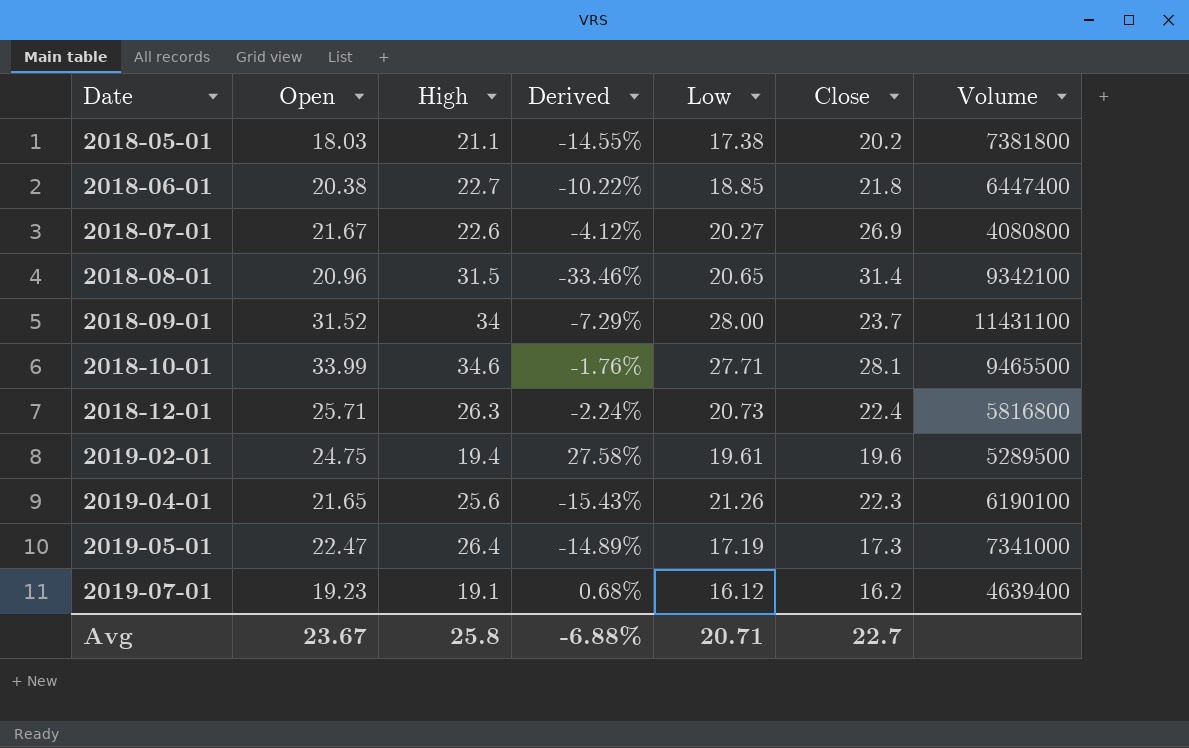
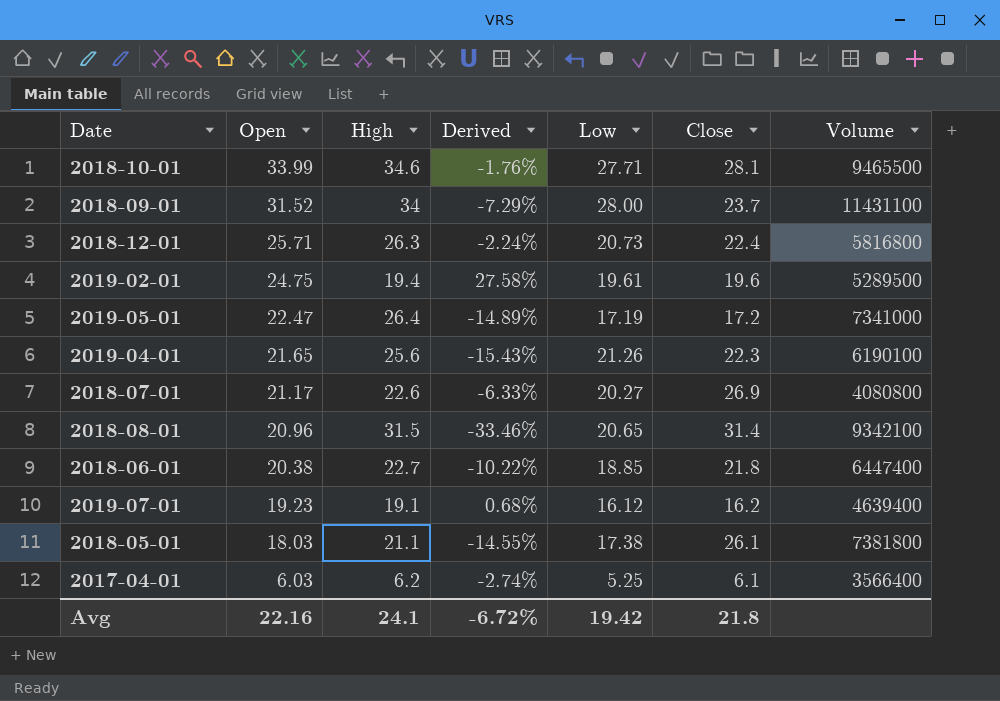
row order: Date ascending -> Open descending
2019-05-01 | Close: 17.3 -> 17.2
2018-07-01 | Open: 21.67 -> 21.17
2018-07-01 | Derived: -4.12% -> -6.33%
2018-05-01 | Close: 20.2 -> 26.1
row 2017-04-01: none -> 6.03 | 6.2 | -2.74% | 5.25 | 6.1 | 3566400
Avg | Open: 23.67 -> 22.16
Avg | High: 25.8 -> 24.1
Avg | Derived: -6.88% -> -6.72%
Avg | Low: 20.71 -> 19.42
Avg | Close: 22.7 -> 21.8

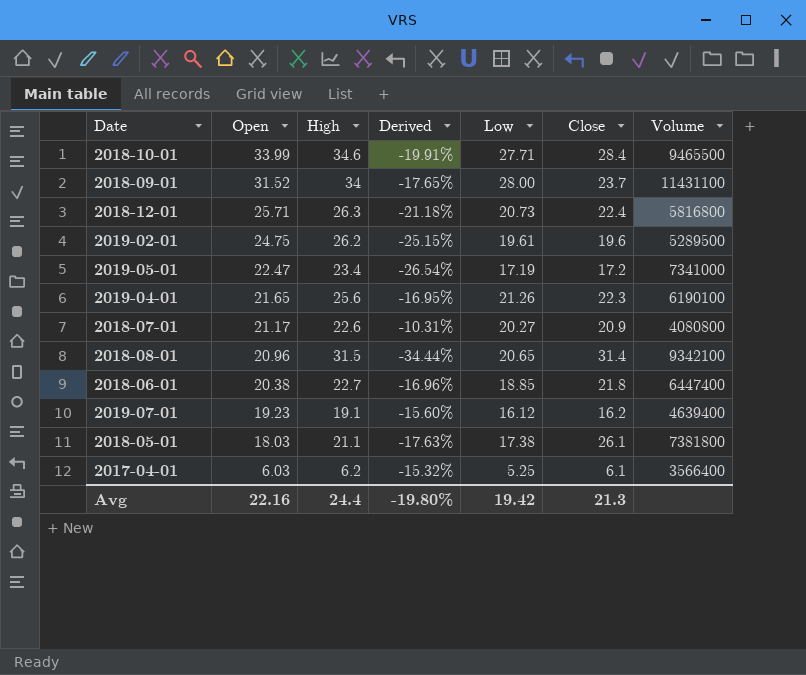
column Derived | formula: ([Open] - [High]) / [High] -> ([Low] - [High]) / [High]
2018-10-01 | Close: 28.1 -> 28.4
2019-02-01 | High: 19.4 -> 26.2
2019-05-01 | High: 26.4 -> 23.4
2018-07-01 | Close: 26.9 -> 20.9
Avg | High: 24.1 -> 24.4
Avg | Derived: -6.72% -> -19.80%
Avg | Close: 21.8 -> 21.3

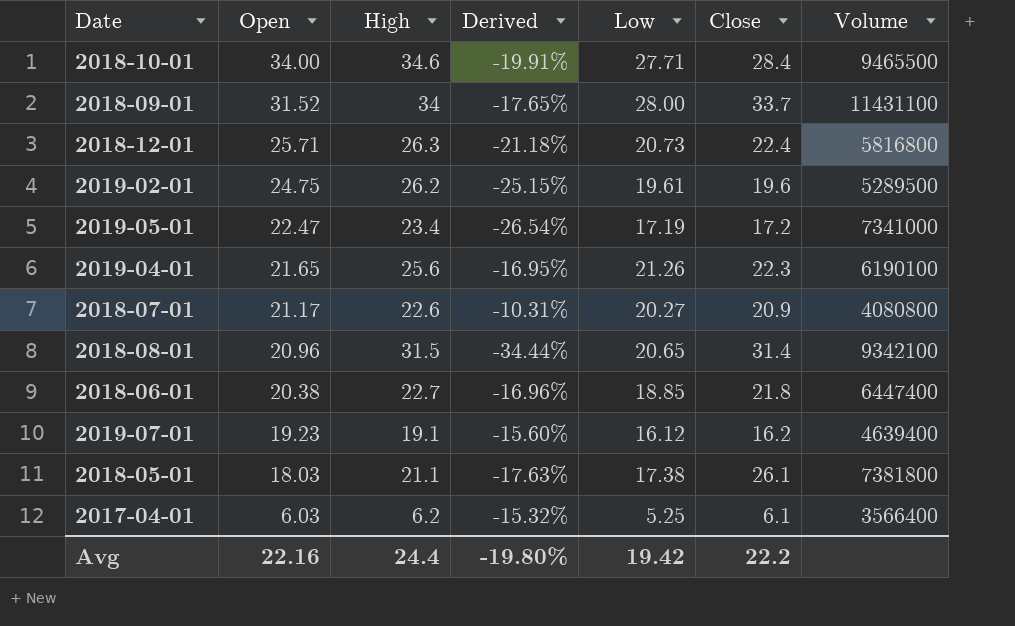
2018-10-01 | Open: 33.99 -> 34.00
2018-09-01 | Close: 23.7 -> 33.7
Avg | Close: 21.3 -> 22.2

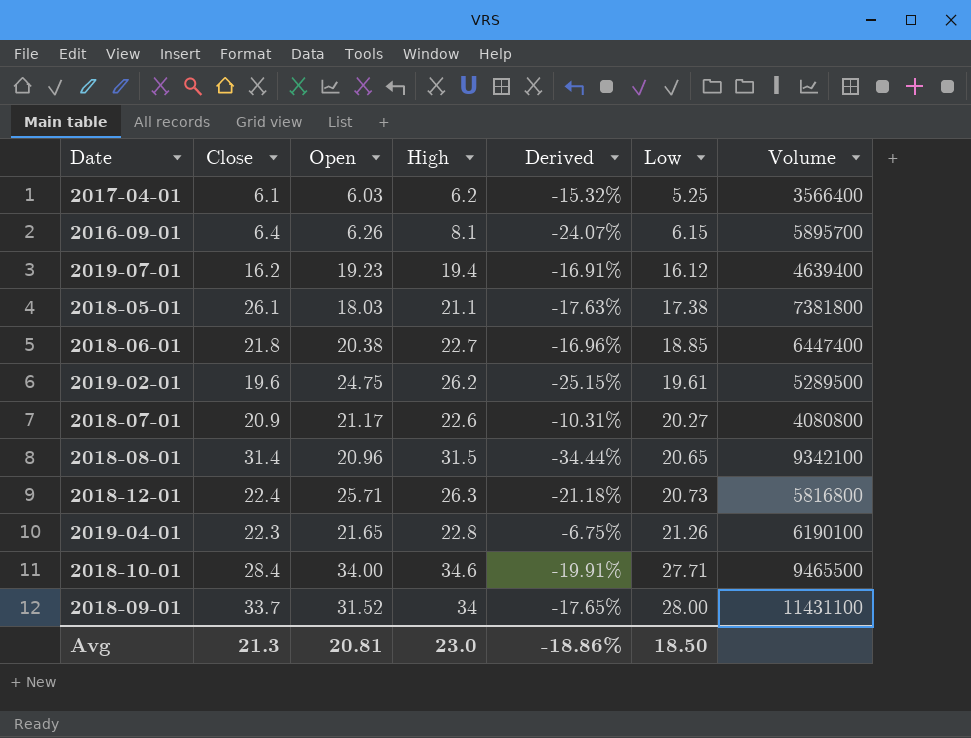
row order: Open descending -> Low ascending
column Close | position: 6 -> 2
row 2019-05-01: 22.47 | 23.4 | -26.54% | 17.19 | 17.2 | 7341000 -> none
row 2016-09-01: none -> 6.4 | 6.26 | 8.1 | -24.07% | 6.15 | 5895700
2019-07-01 | High: 19.1 -> 19.4
2019-07-01 | Derived: -15.60% -> -16.91%
2019-04-01 | High: 25.6 -> 22.8
2019-04-01 | Derived: -16.95% -> -6.75%
Avg | Close: 22.2 -> 21.3
Avg | Open: 22.16 -> 20.81
Avg | High: 24.4 -> 23.0
Avg | Derived: -19.80% -> -18.86%
Avg | Low: 19.42 -> 18.50

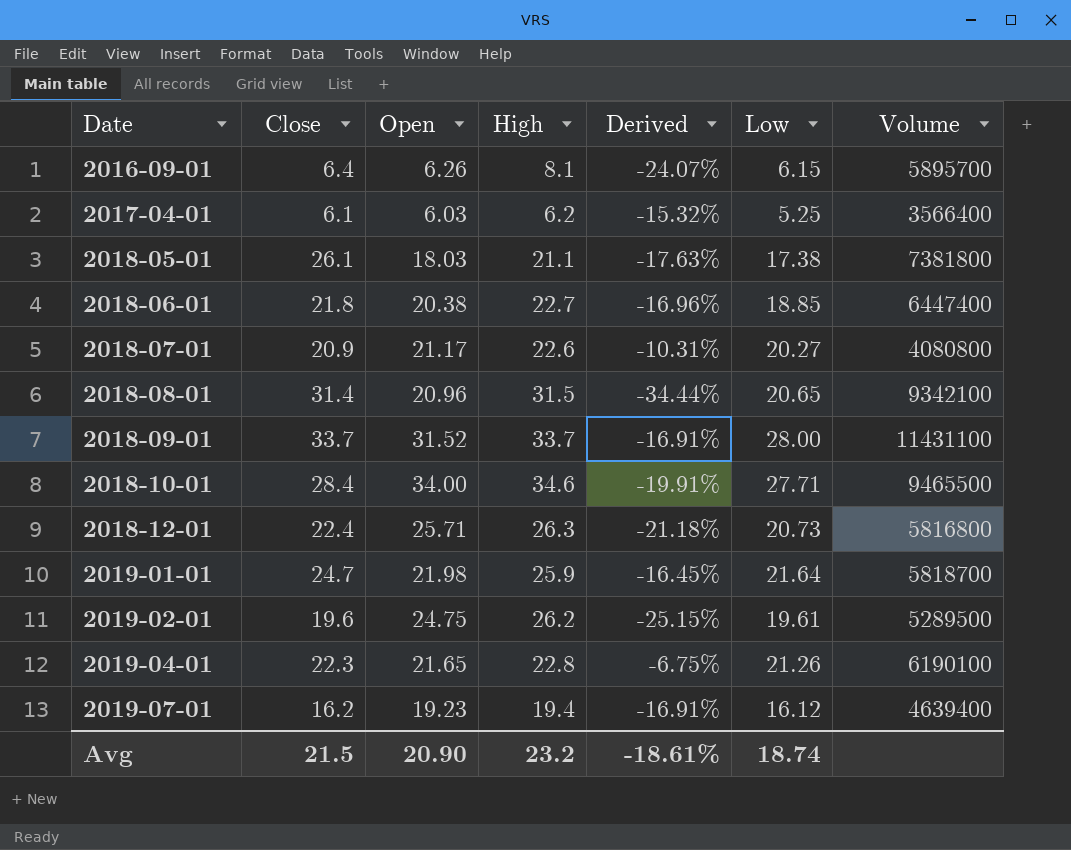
row order: Low ascending -> Date ascending
2018-09-01 | High: 34 -> 33.7
2018-09-01 | Derived: -17.65% -> -16.91%
row 2019-01-01: none -> 24.7 | 21.98 | 25.9 | -16.45% | 21.64 | 5818700
Avg | Close: 21.3 -> 21.5
Avg | Open: 20.81 -> 20.90
Avg | High: 23.0 -> 23.2
Avg | Derived: -18.86% -> -18.61%
Avg | Low: 18.50 -> 18.74

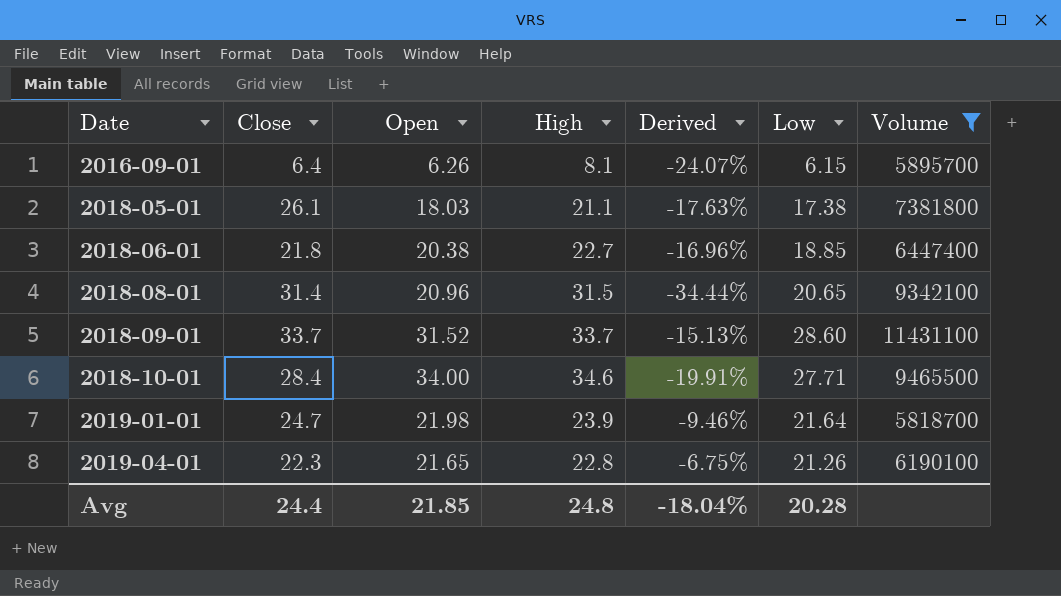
filter: none -> Volume >= 5818700
2018-09-01 | Derived: -16.91% -> -15.13%
2018-09-01 | Low: 28.00 -> 28.60
2019-01-01 | High: 25.9 -> 23.9
2019-01-01 | Derived: -16.45% -> -9.46%
Avg | Close: 21.5 -> 24.4
Avg | Open: 20.90 -> 21.85
Avg | High: 23.2 -> 24.8
Avg | Derived: -18.61% -> -18.04%
Avg | Low: 18.74 -> 20.28

